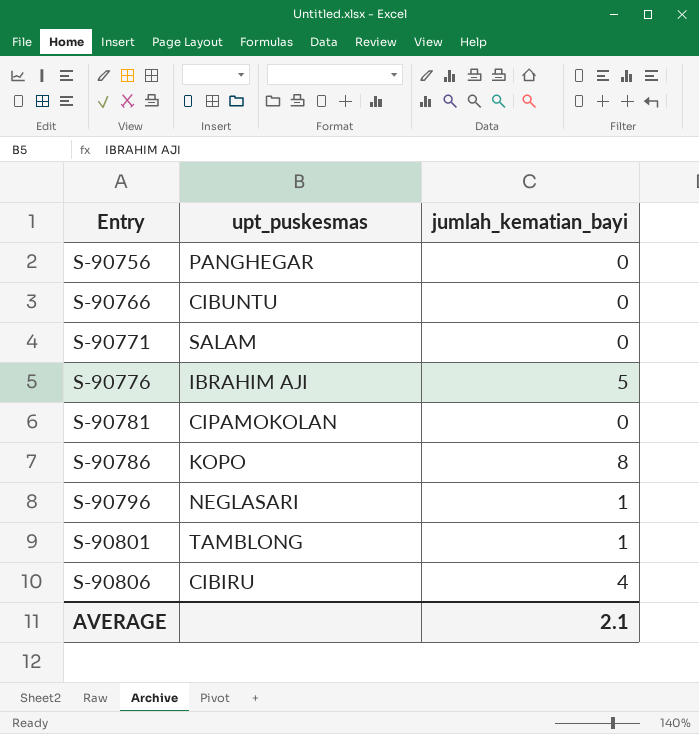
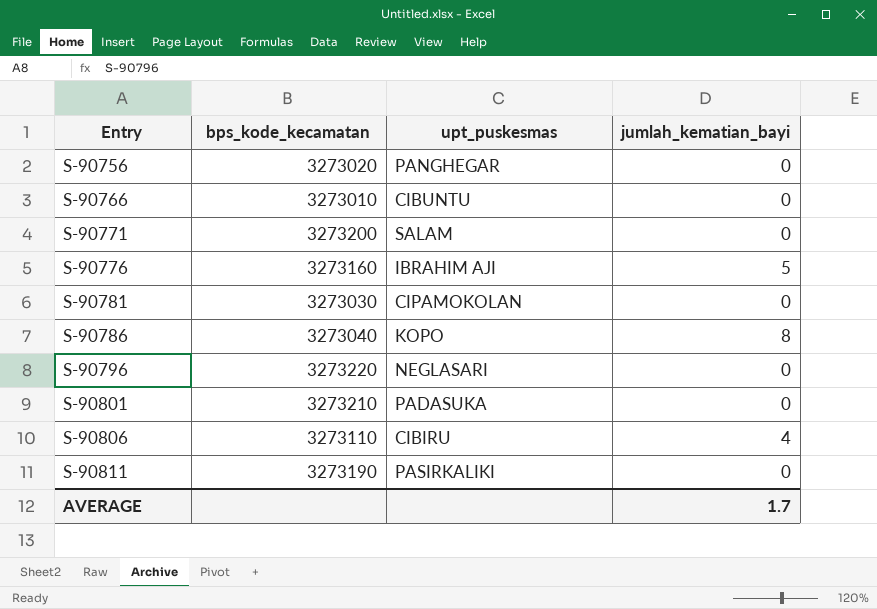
column bps_kode_kecamatan | position: none -> 2
S-90796 | jumlah_kematian_bayi: 1 -> 0
S-90801 | upt_puskesmas: TAMBLONG -> PADASUKA
S-90801 | jumlah_kematian_bayi: 1 -> 0
row S-90811: none -> 3273190 | PASIRKALIKI | 0
AVERAGE | jumlah_kematian_bayi: 2.1 -> 1.7

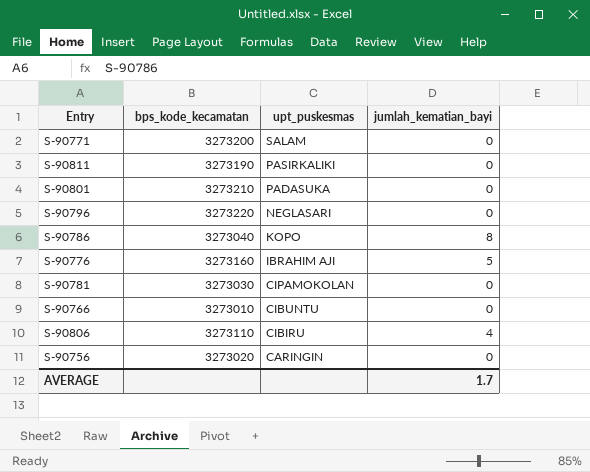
row order: Entry ascending -> upt_puskesmas descending
S-90756 | upt_puskesmas: PANGHEGAR -> CARINGIN

